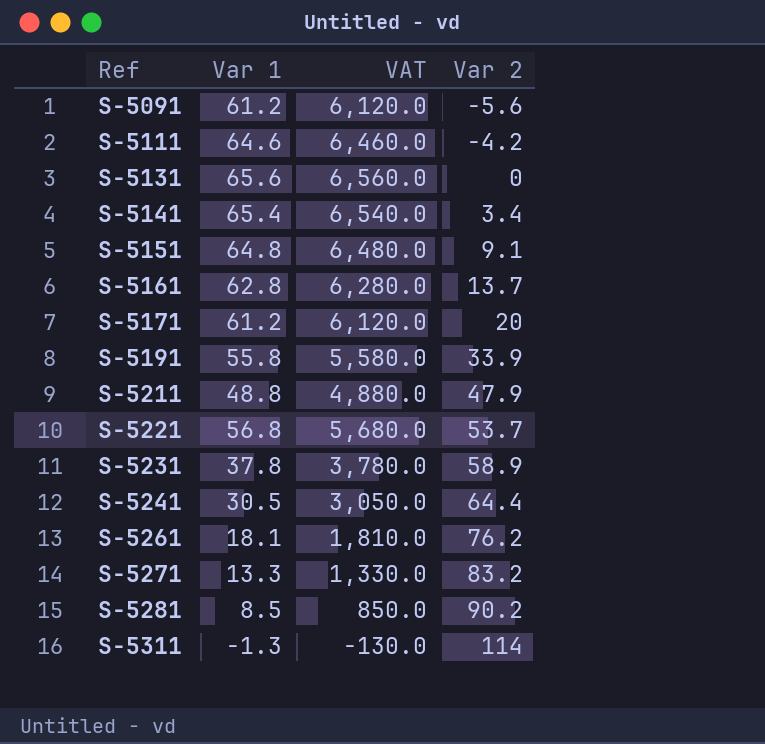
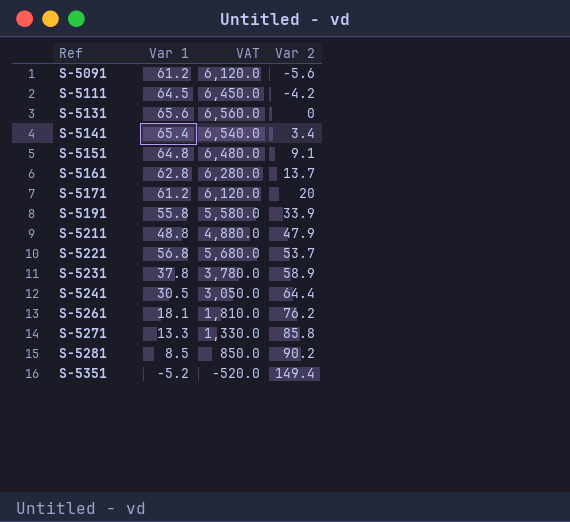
row S-5311: -1.3 | -130.0 | 114 -> none
S-5111 | Var 1: 64.6 -> 64.5
S-5111 | VAT: 6,460.0 -> 6,450.0
S-5271 | Var 2: 83.2 -> 85.8
row S-5351: none -> -5.2 | -520.0 | 149.4

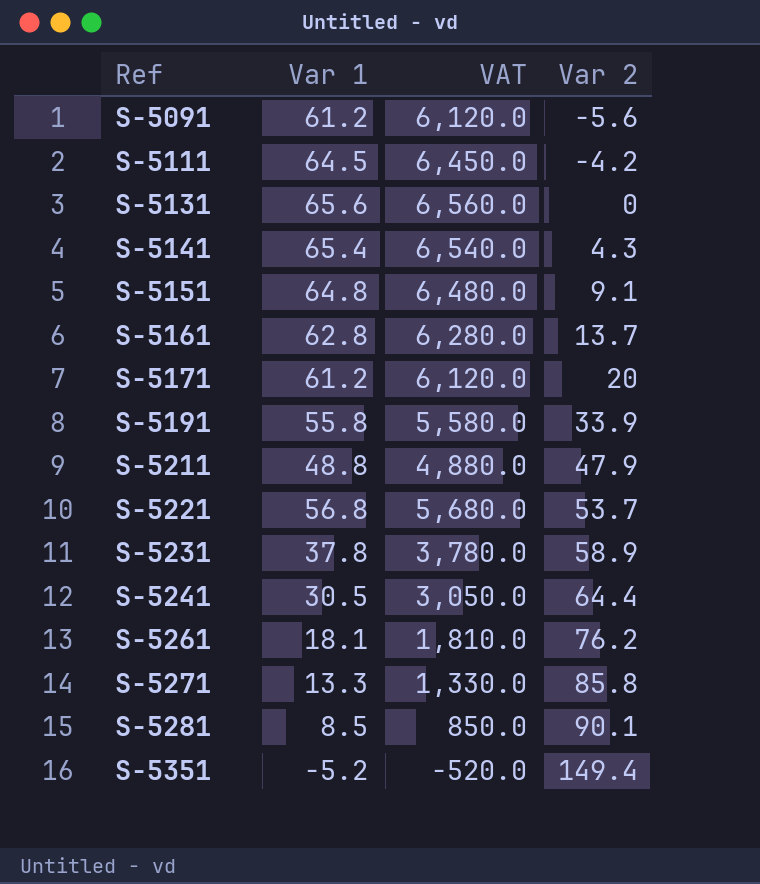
S-5141 | Var 2: 3.4 -> 4.3
S-5281 | Var 2: 90.2 -> 90.1

